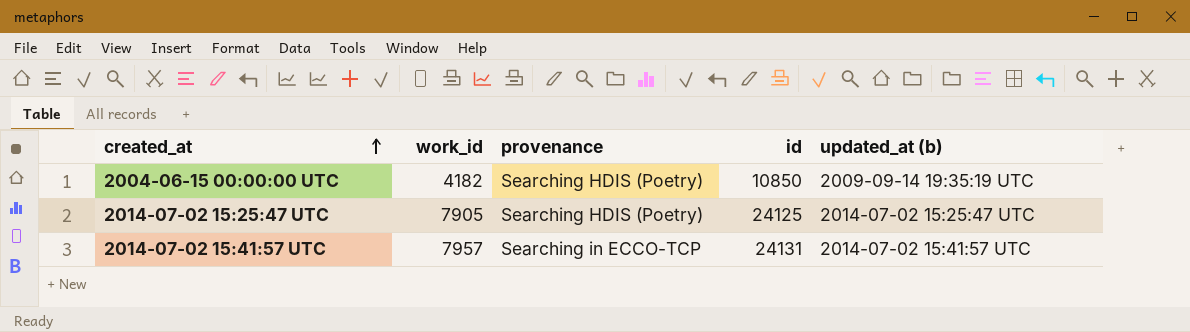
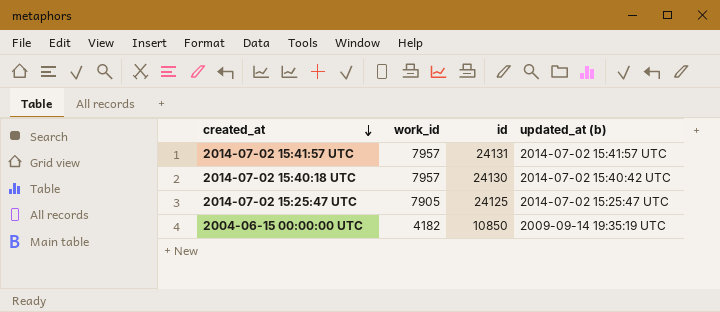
row order: created_at ascending -> created_at descending
column provenance | position: 3 -> none
row 2014-07-02 15:40:18 UTC: none -> 7957 | 24130 | 2014-07-02 15:40:42 UTC

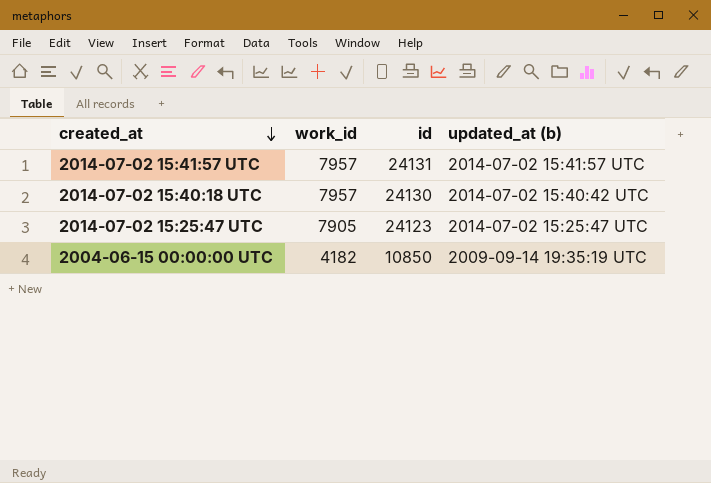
2014-07-02 15:25:47 UTC | id: 24125 -> 24123

